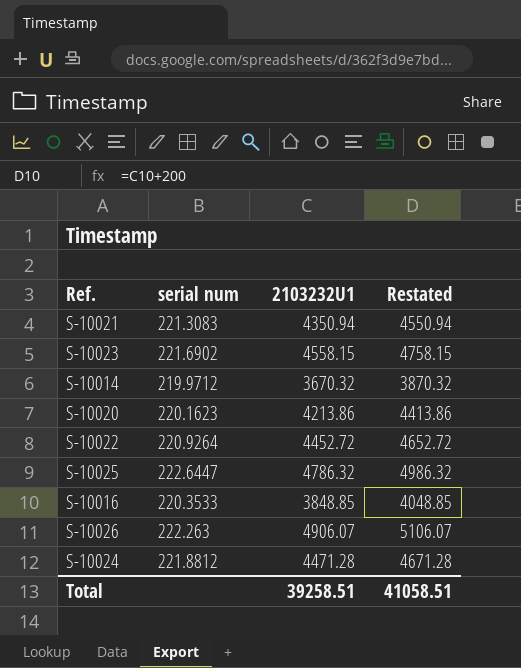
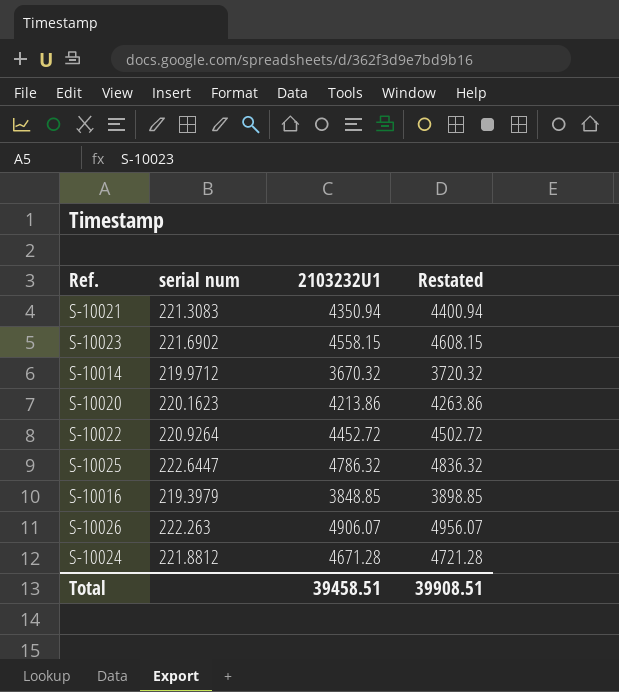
column Restated | formula: [2103232U1] + 200 -> [2103232U1] + 50
S-10016 | serial num: 220.3533 -> 219.3979
S-10024 | 2103232U1: 4471.28 -> 4671.28
Total | 2103232U1: 39258.51 -> 39458.51
Total | Restated: 41058.51 -> 39908.51

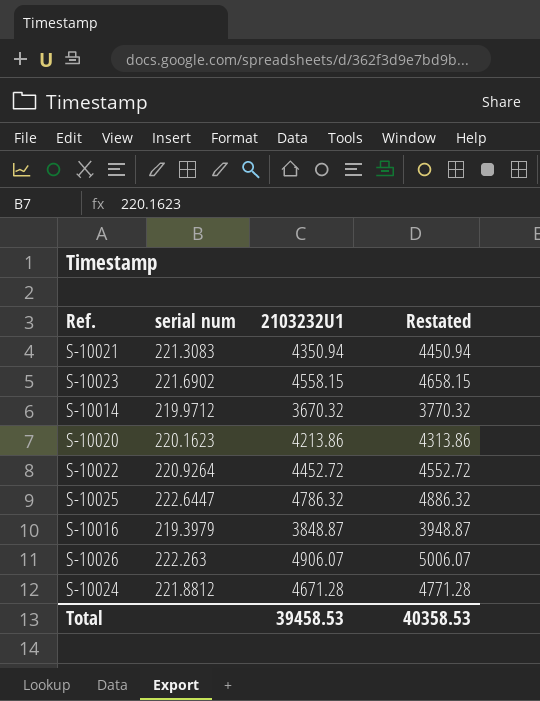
column Restated | formula: [2103232U1] + 50 -> [2103232U1] + 100
S-10016 | 2103232U1: 3848.85 -> 3848.87
Total | 2103232U1: 39458.51 -> 39458.53
Total | Restated: 39908.51 -> 40358.53

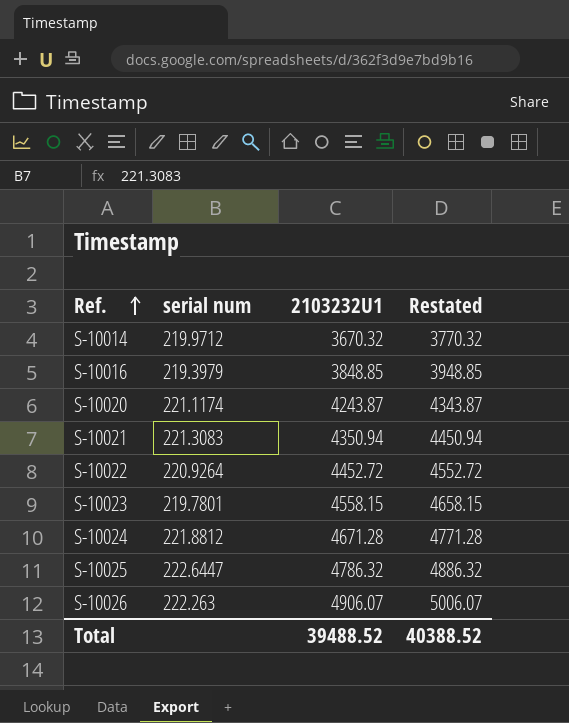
row order: none -> Ref. ascending
S-10016 | 2103232U1: 3848.87 -> 3848.85
S-10016 | Restated: 3948.87 -> 3948.85
S-10020 | serial num: 220.1623 -> 221.1174
S-10020 | 2103232U1: 4213.86 -> 4243.87
S-10020 | Restated: 4313.86 -> 4343.87
S-10023 | serial num: 221.6902 -> 219.7801
Total | 2103232U1: 39458.53 -> 39488.52
Total | Restated: 40358.53 -> 40388.52

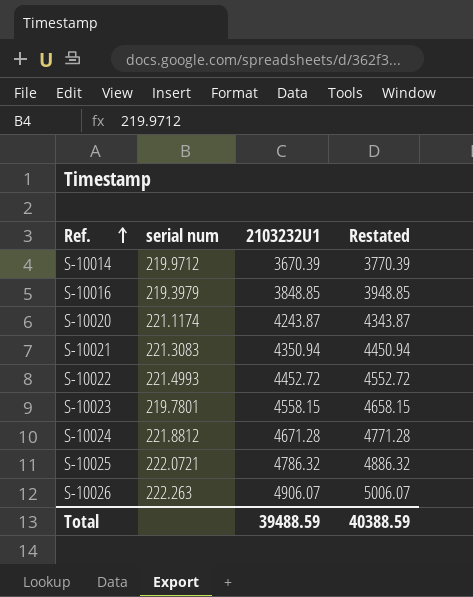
S-10014 | 2103232U1: 3670.32 -> 3670.39
S-10014 | Restated: 3770.32 -> 3770.39
S-10022 | serial num: 220.9264 -> 221.4993
S-10025 | serial num: 222.6447 -> 222.0721
Total | 2103232U1: 39488.52 -> 39488.59
Total | Restated: 40388.52 -> 40388.59

